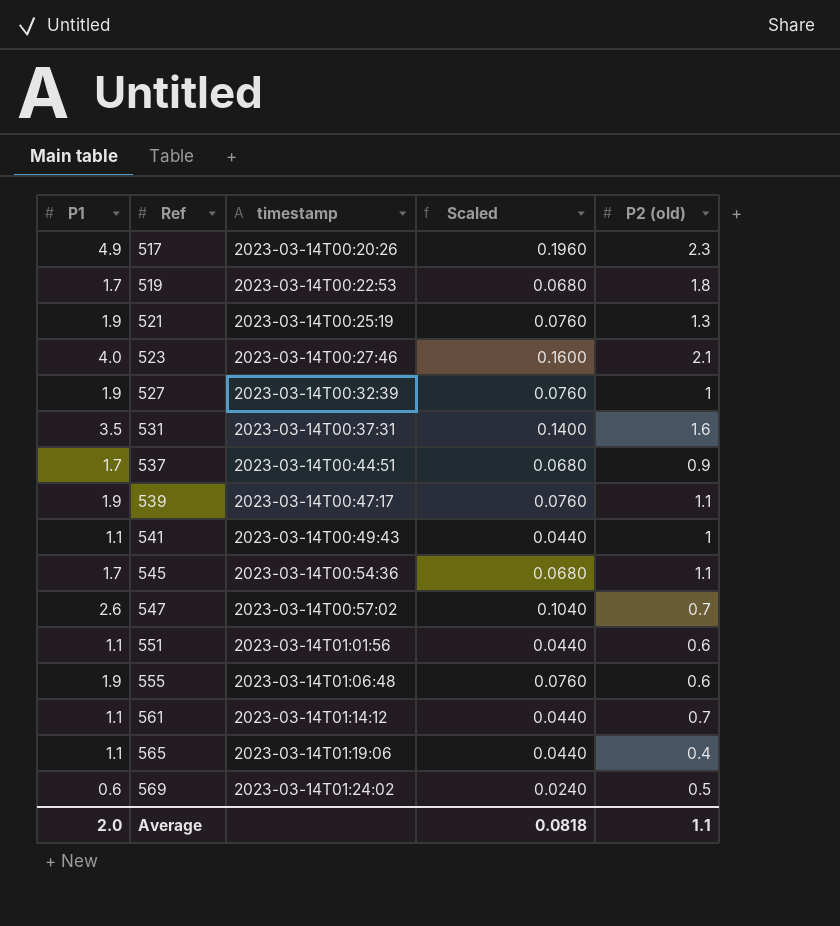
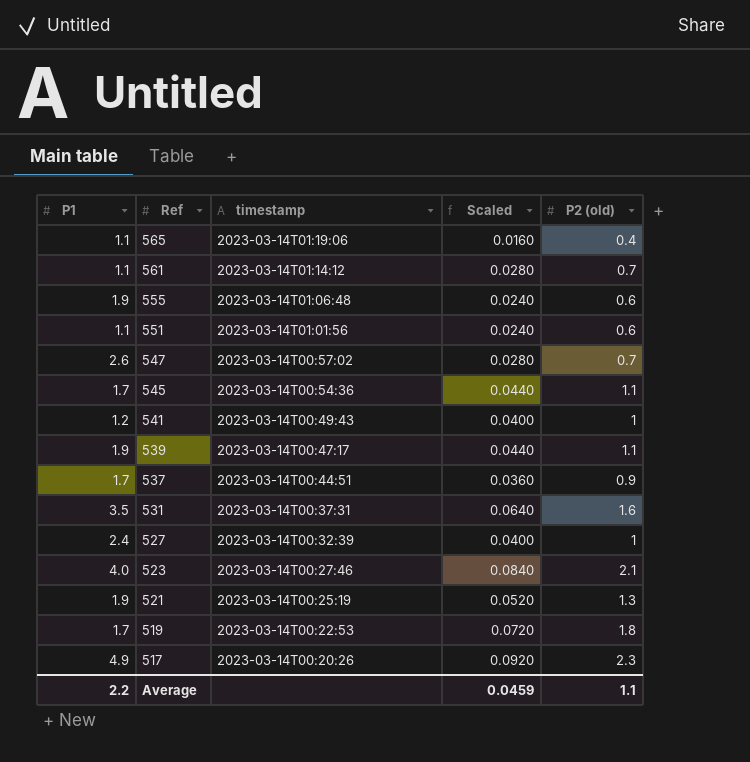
row order: Ref ascending -> Ref descending
column Scaled | formula: [P1] * 0.04 -> [P2 (old)] * 0.04
row 569: 0.6 | 2023-03-14T01:24:02 | 0.0240 | 0.5 -> none
541 | P1: 1.1 -> 1.2
527 | P1: 1.9 -> 2.4
Average | P1: 2.0 -> 2.2
Average | Scaled: 0.0818 -> 0.0459

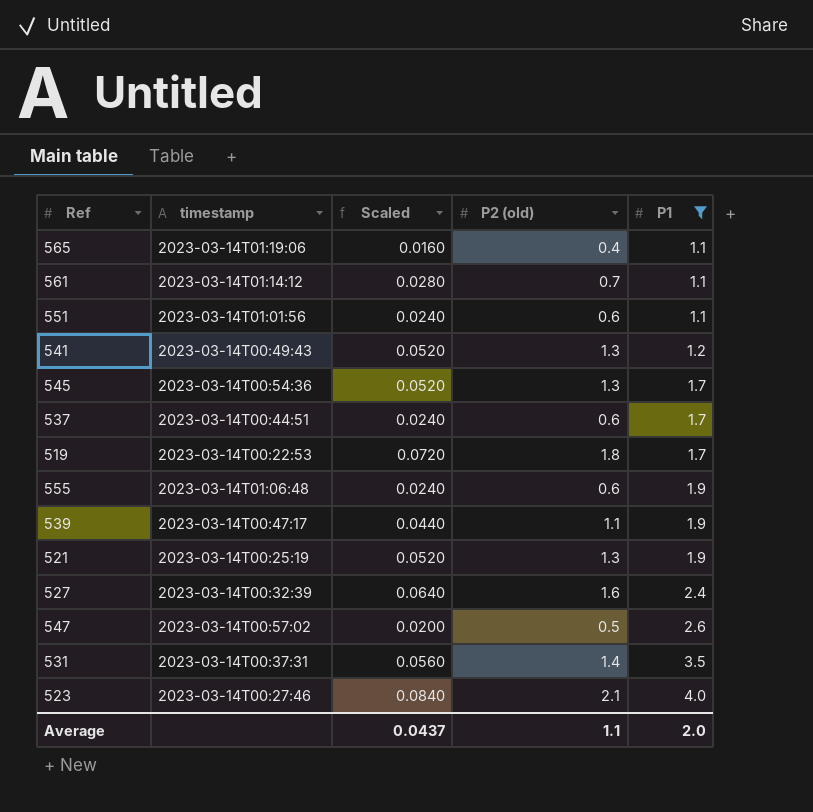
filter: none -> P1 != 4.9
row order: Ref descending -> P1 ascending
column P1 | position: 1 -> 5
541 | Scaled: 0.0400 -> 0.0520
541 | P2 (old): 1 -> 1.3
545 | Scaled: 0.0440 -> 0.0520
545 | P2 (old): 1.1 -> 1.3
537 | Scaled: 0.0360 -> 0.0240
537 | P2 (old): 0.9 -> 0.6
527 | Scaled: 0.0400 -> 0.0640
527 | P2 (old): 1 -> 1.6
547 | Scaled: 0.0280 -> 0.0200
547 | P2 (old): 0.7 -> 0.5
531 | Scaled: 0.0640 -> 0.0560
531 | P2 (old): 1.6 -> 1.4
Average | Scaled: 0.0459 -> 0.0437
Average | P1: 2.2 -> 2.0

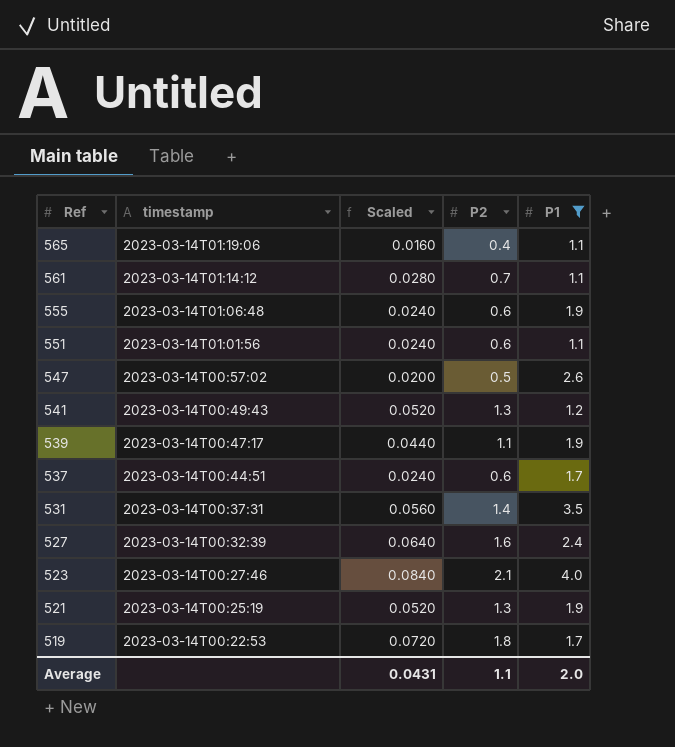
row order: P1 ascending -> Ref descending
column name: P2 (old) -> P2
row 545: 2023-03-14T00:54:36 | 0.0520 | 1.3 | 1.7 -> none
Average | Scaled: 0.0437 -> 0.0431

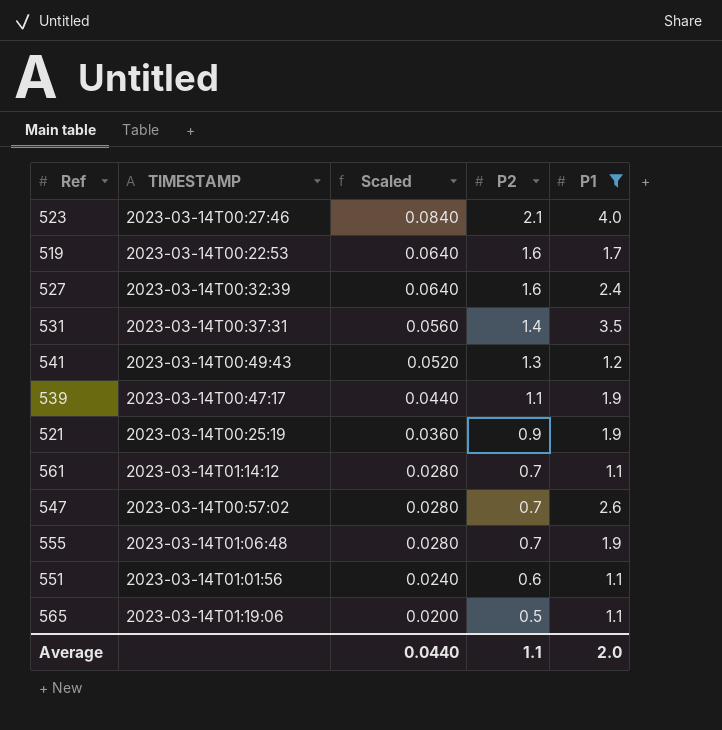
row order: Ref descending -> Scaled descending
column name: timestamp -> TIMESTAMP
row 537: 2023-03-14T00:44:51 | 0.0240 | 0.6 | 1.7 -> none
519 | Scaled: 0.0720 -> 0.0640
519 | P2: 1.8 -> 1.6
521 | Scaled: 0.0520 -> 0.0360
521 | P2: 1.3 -> 0.9
547 | Scaled: 0.0200 -> 0.0280
547 | P2: 0.5 -> 0.7
555 | Scaled: 0.0240 -> 0.0280
555 | P2: 0.6 -> 0.7
565 | Scaled: 0.0160 -> 0.0200
565 | P2: 0.4 -> 0.5
Average | Scaled: 0.0431 -> 0.0440

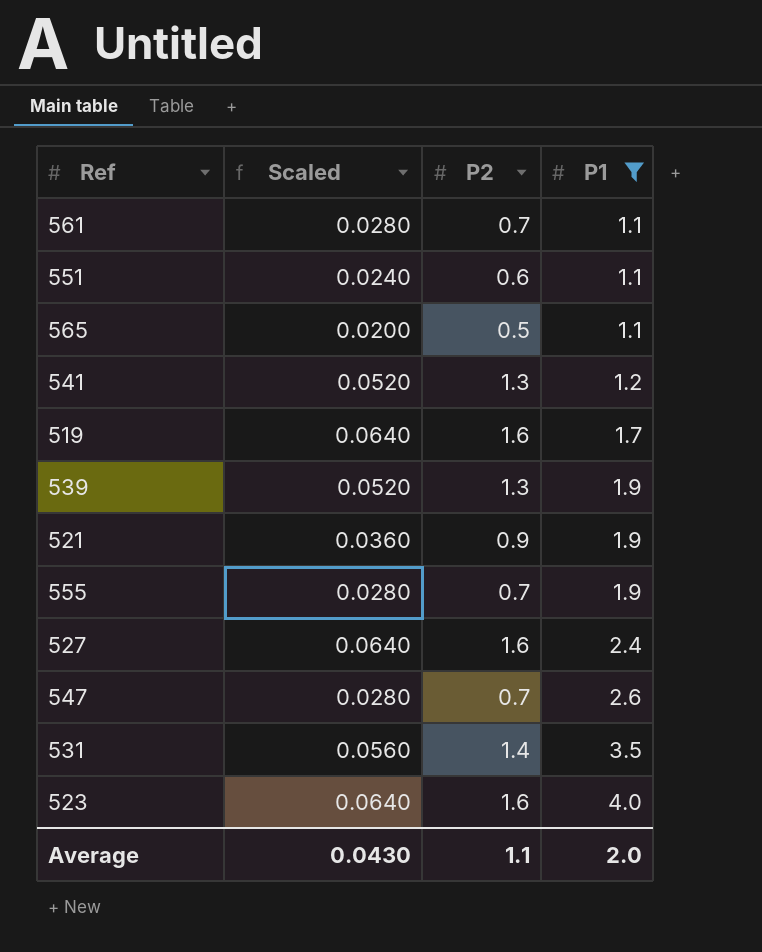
row order: Scaled descending -> P1 ascending
column TIMESTAMP | position: 2 -> none
539 | Scaled: 0.0440 -> 0.0520
539 | P2: 1.1 -> 1.3
523 | Scaled: 0.0840 -> 0.0640
523 | P2: 2.1 -> 1.6
Average | Scaled: 0.0440 -> 0.0430

